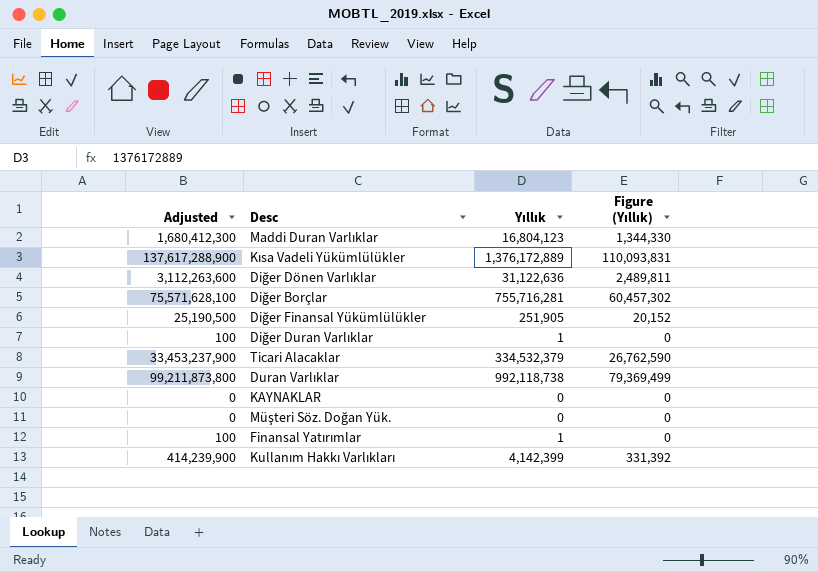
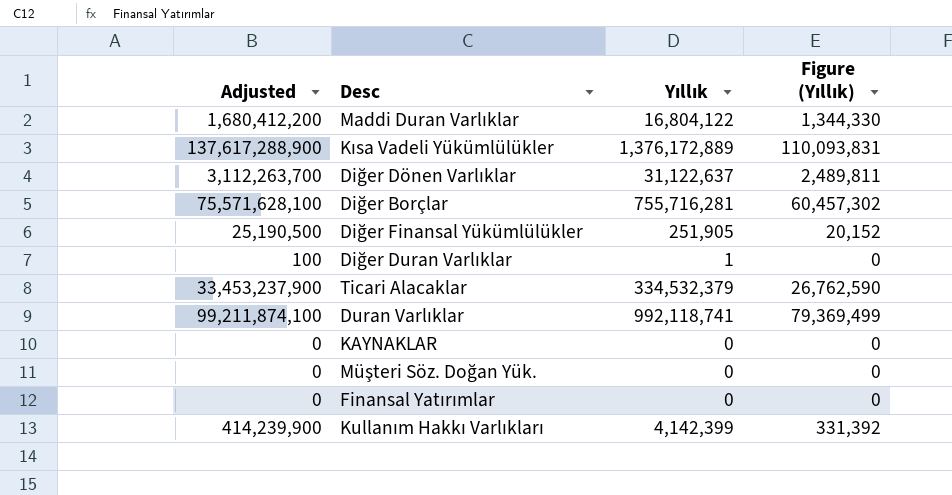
Maddi Duran Varlıklar | Adjusted: 1,680,412,300 -> 1,680,412,200
Maddi Duran Varlıklar | Yıllık: 16,804,123 -> 16,804,122
Diğer Dönen Varlıklar | Adjusted: 3,112,263,600 -> 3,112,263,700
Diğer Dönen Varlıklar | Yıllık: 31,122,636 -> 31,122,637
Duran Varlıklar | Adjusted: 99,211,873,800 -> 99,211,874,100
Duran Varlıklar | Yıllık: 992,118,738 -> 992,118,741
Finansal Yatırımlar | Adjusted: 100 -> 0
Finansal Yatırımlar | Yıllık: 1 -> 0

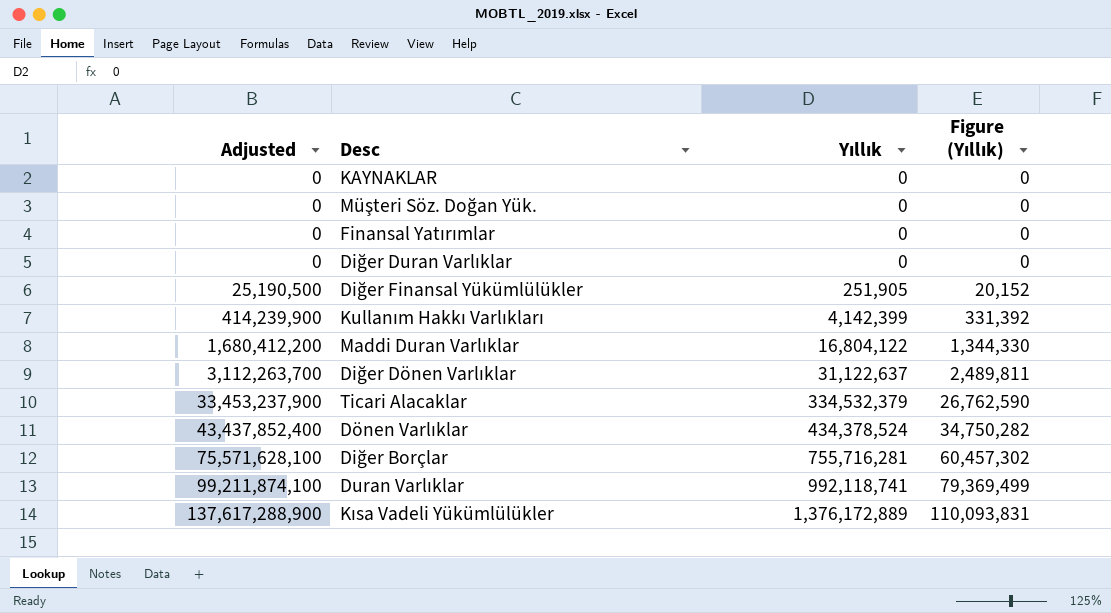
row order: none -> Adjusted ascending
Diğer Duran Varlıklar | Adjusted: 100 -> 0
Diğer Duran Varlıklar | Yıllık: 1 -> 0
row Dönen Varlıklar: none -> 43,437,852,400 | 434,378,524 | 34,750,282

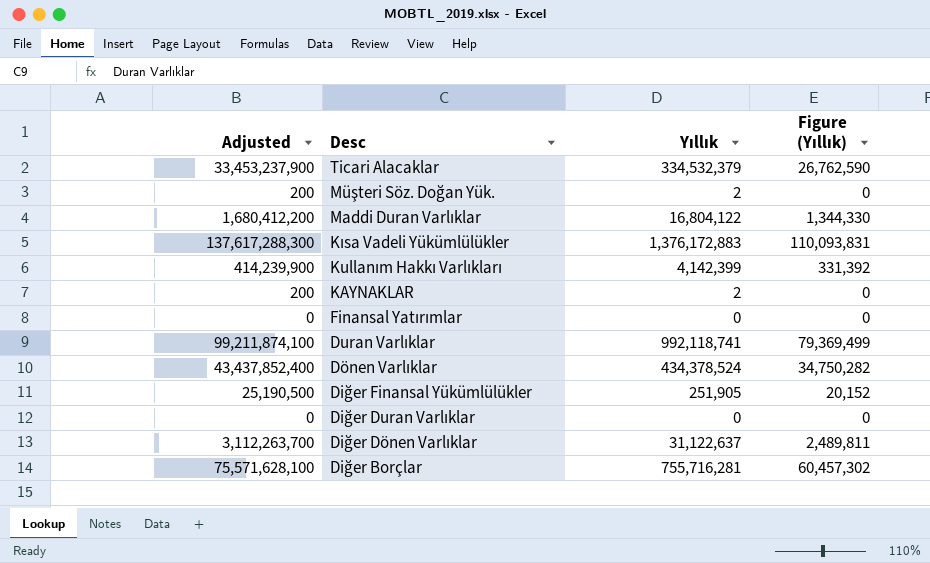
row order: Adjusted ascending -> Desc descending
Müşteri Söz. Doğan Yük. | Adjusted: 0 -> 200
Müşteri Söz. Doğan Yük. | Yıllık: 0 -> 2
Kısa Vadeli Yükümlülükler | Adjusted: 137,617,288,900 -> 137,617,288,300
Kısa Vadeli Yükümlülükler | Yıllık: 1,376,172,889 -> 1,376,172,883
KAYNAKLAR | Adjusted: 0 -> 200
KAYNAKLAR | Yıllık: 0 -> 2

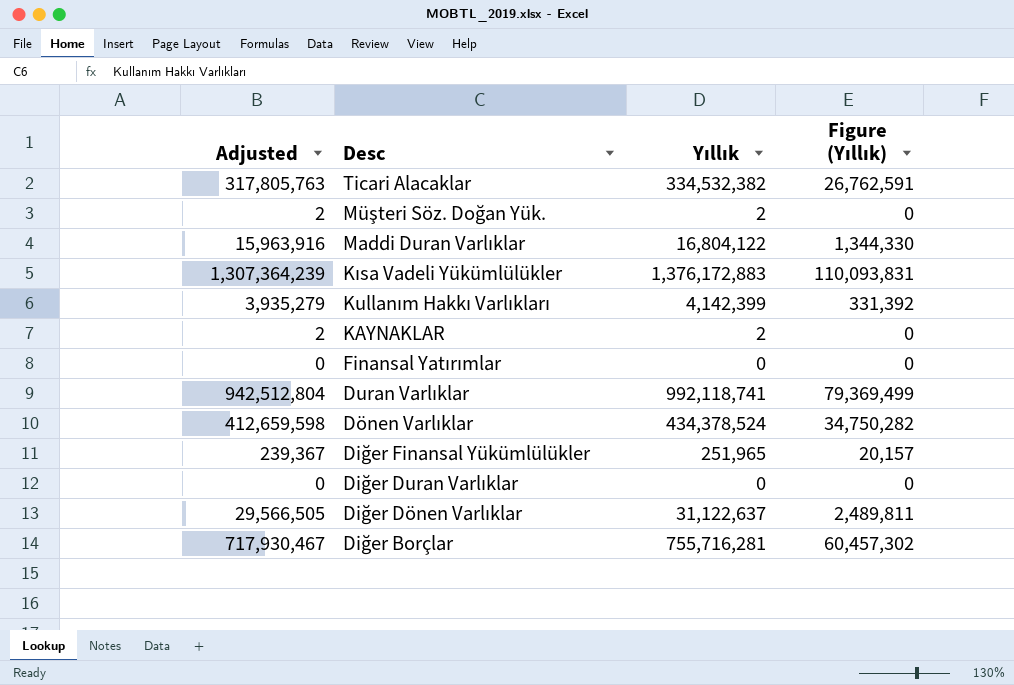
column Adjusted | formula: [Yıllık] * 100 -> [Yıllık] * 0.95
Ticari Alacaklar | Yıllık: 334,532,379 -> 334,532,382
Ticari Alacaklar | Figure (Yıllık): 26,762,590 -> 26,762,591
Diğer Finansal Yükümlülükler | Yıllık: 251,905 -> 251,965
Diğer Finansal Yükümlülükler | Figure (Yıllık): 20,152 -> 20,157

